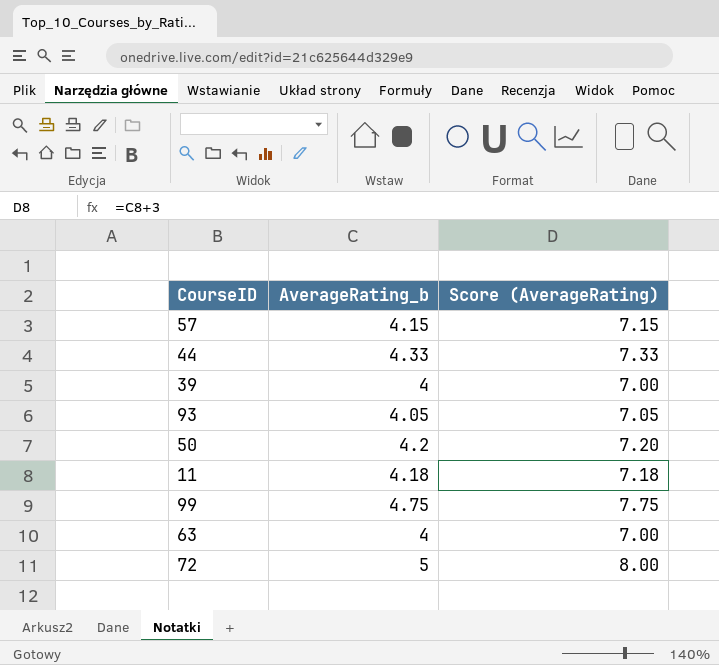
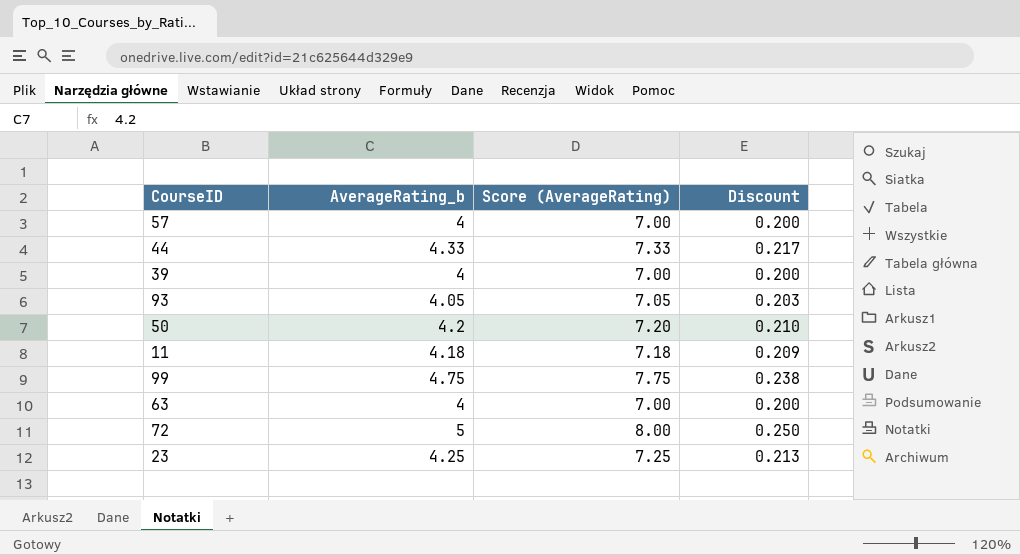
column Discount | formula: none -> [AverageRating_b] * 0.05
57 | AverageRating_b: 4.15 -> 4
57 | Score (AverageRating): 7.15 -> 7.00
row 23: none -> 4.25 | 7.25 | 0.213

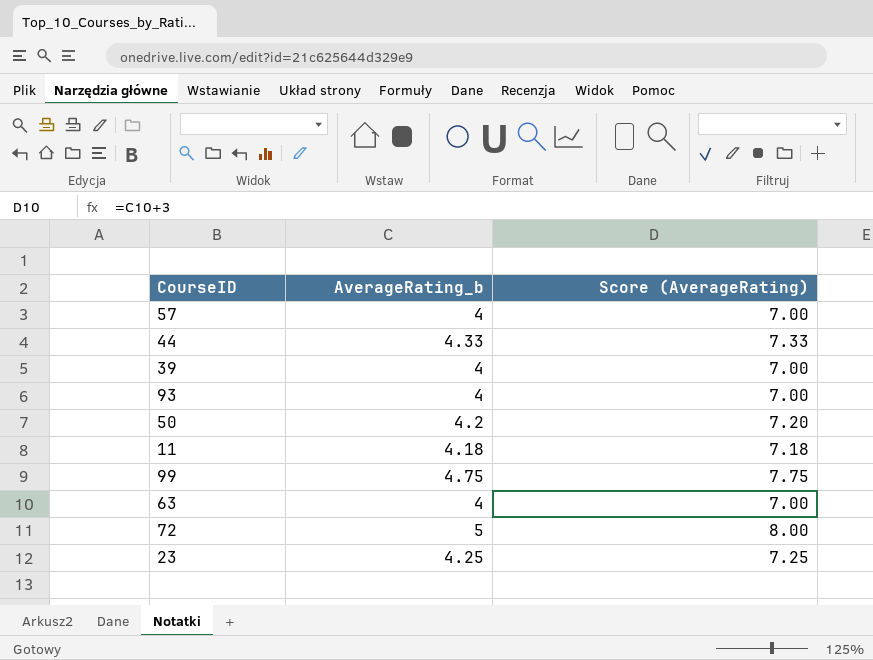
column Discount | formula: [AverageRating_b] * 0.05 -> none
93 | AverageRating_b: 4.05 -> 4
93 | Score (AverageRating): 7.05 -> 7.00

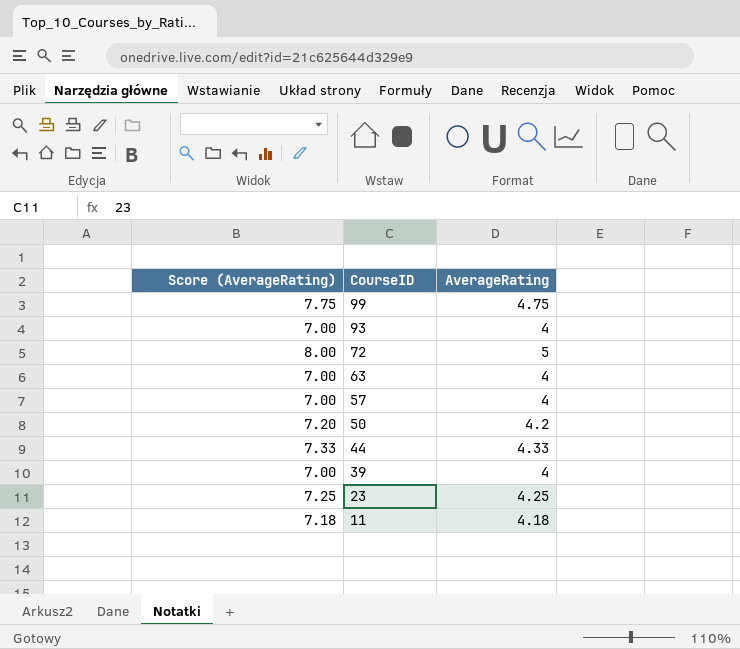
row order: none -> CourseID descending
column Score (AverageRating) | position: 3 -> 1
column name: AverageRating_b -> AverageRating

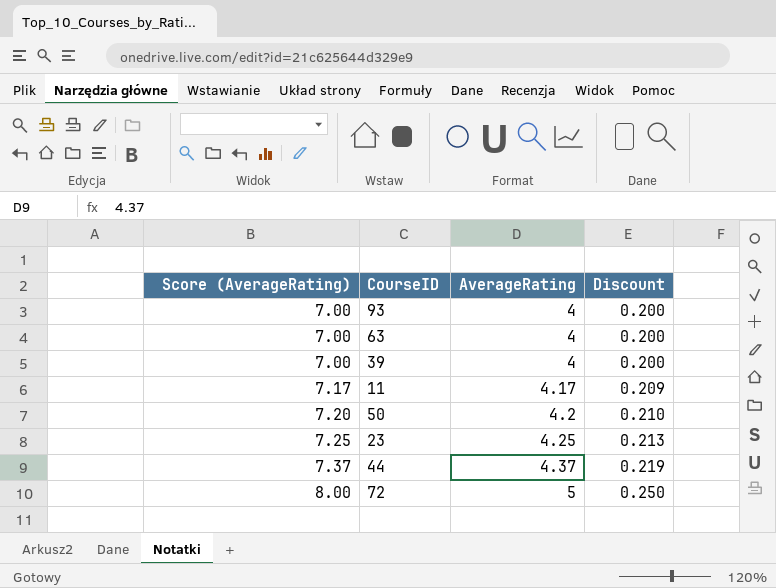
row order: CourseID descending -> Score (AverageRating) ascending
column Discount | formula: none -> [AverageRating] * 0.05
row 99: 7.75 | 4.75 -> none
row 57: 7.00 | 4 -> none
11 | Score (AverageRating): 7.18 -> 7.17
11 | AverageRating: 4.18 -> 4.17
44 | Score (AverageRating): 7.33 -> 7.37
44 | AverageRating: 4.33 -> 4.37

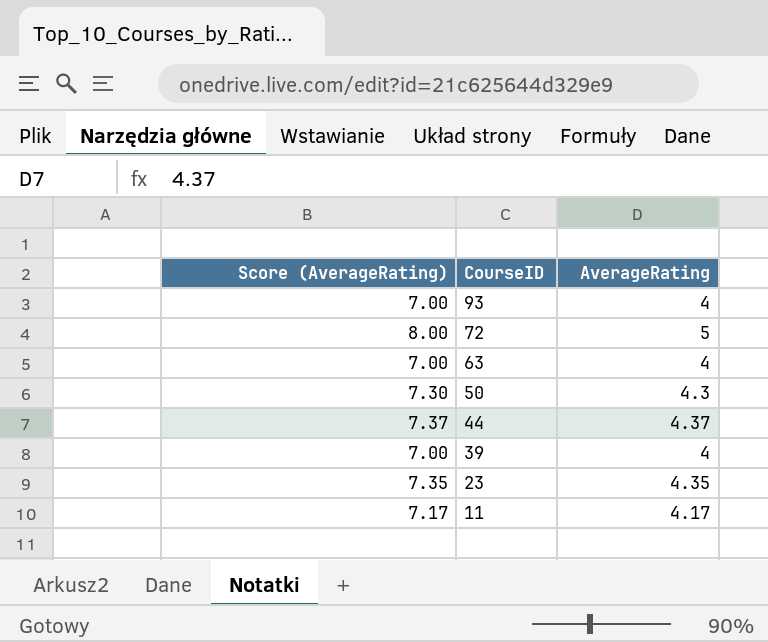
row order: Score (AverageRating) ascending -> CourseID descending
column Discount | formula: [AverageRating] * 0.05 -> none
50 | Score (AverageRating): 7.20 -> 7.30
50 | AverageRating: 4.2 -> 4.3
23 | Score (AverageRating): 7.25 -> 7.35
23 | AverageRating: 4.25 -> 4.35

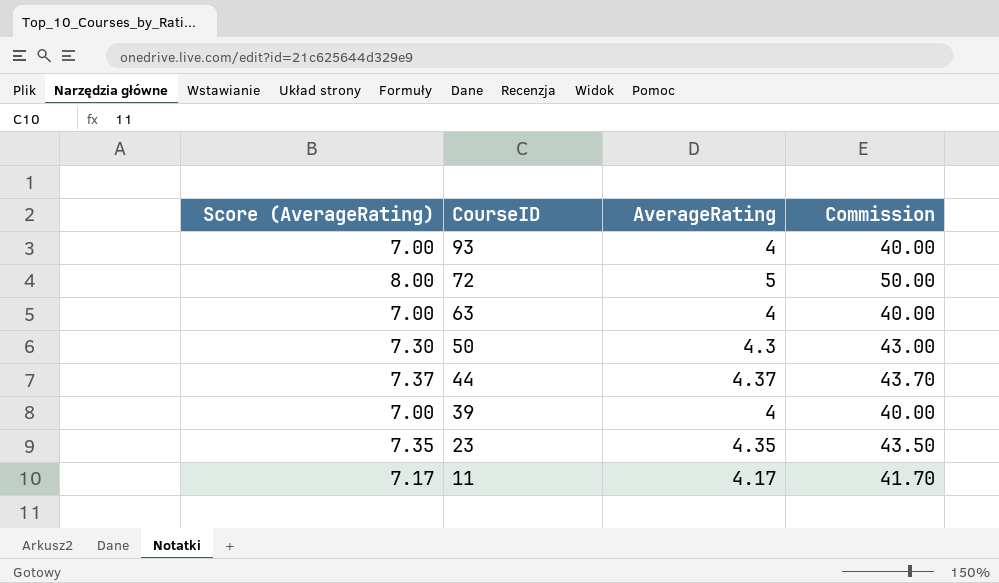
column Commission | formula: none -> [AverageRating] * 10

